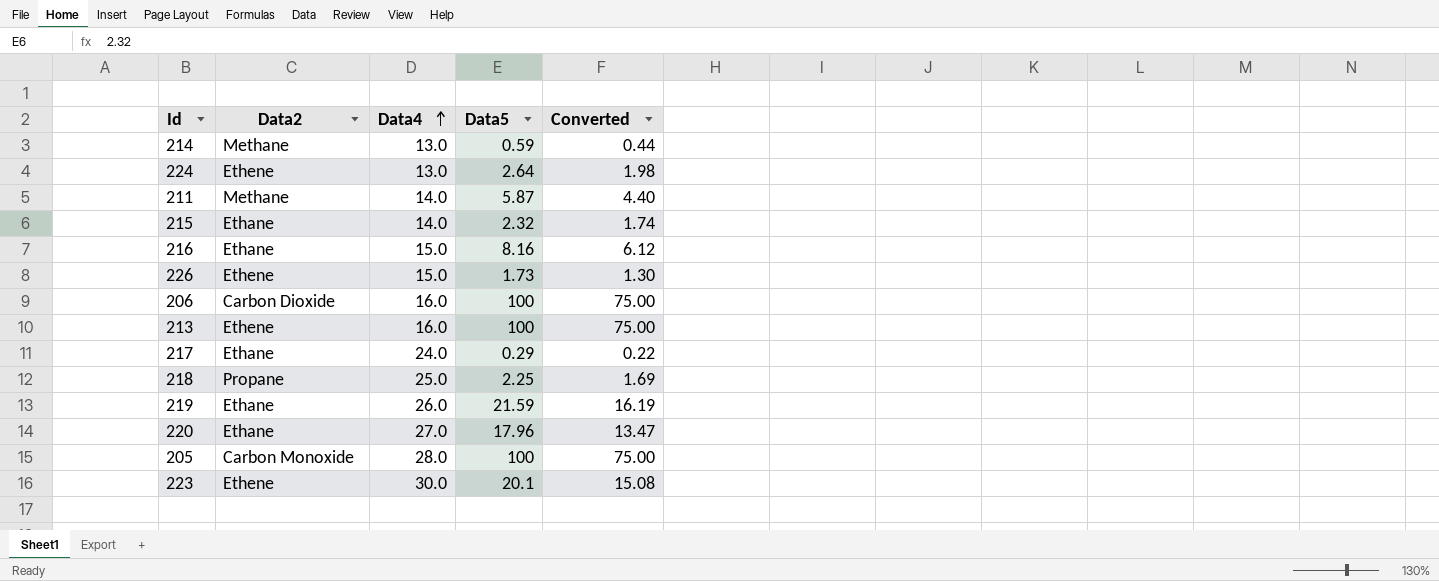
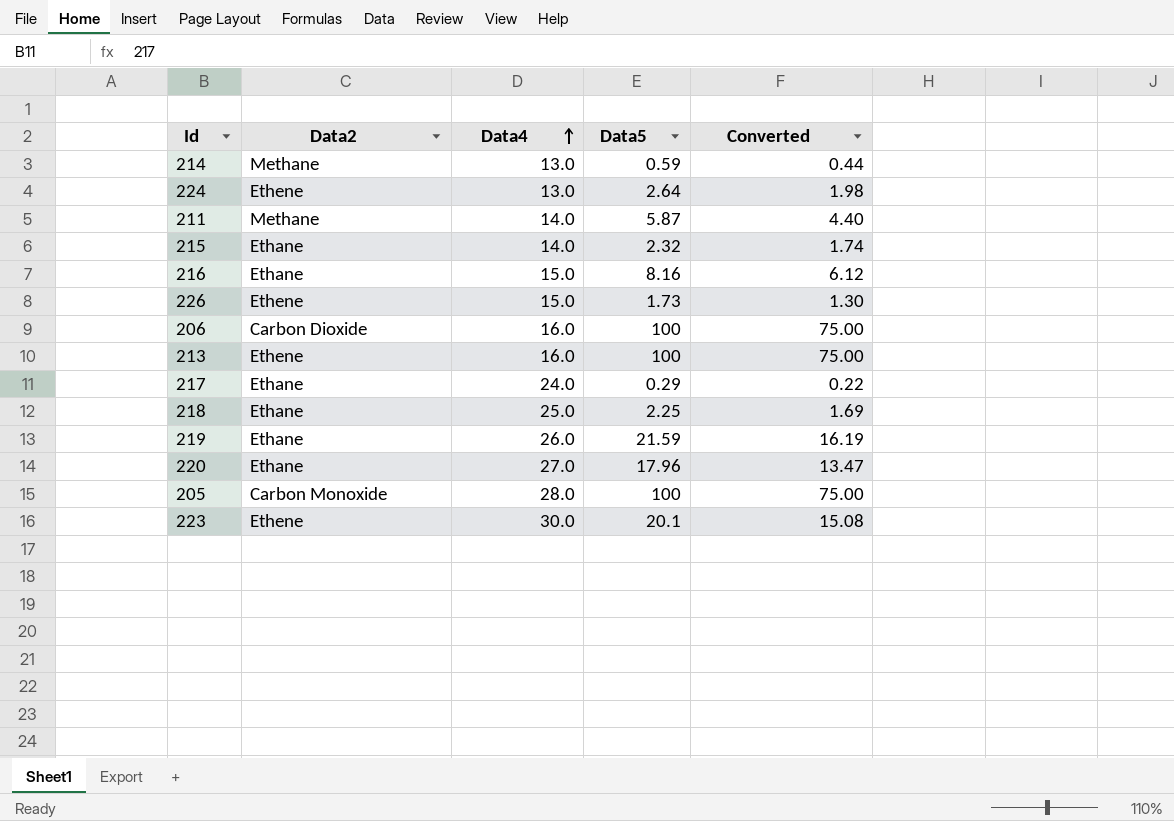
218 | Data2: Propane -> Ethane

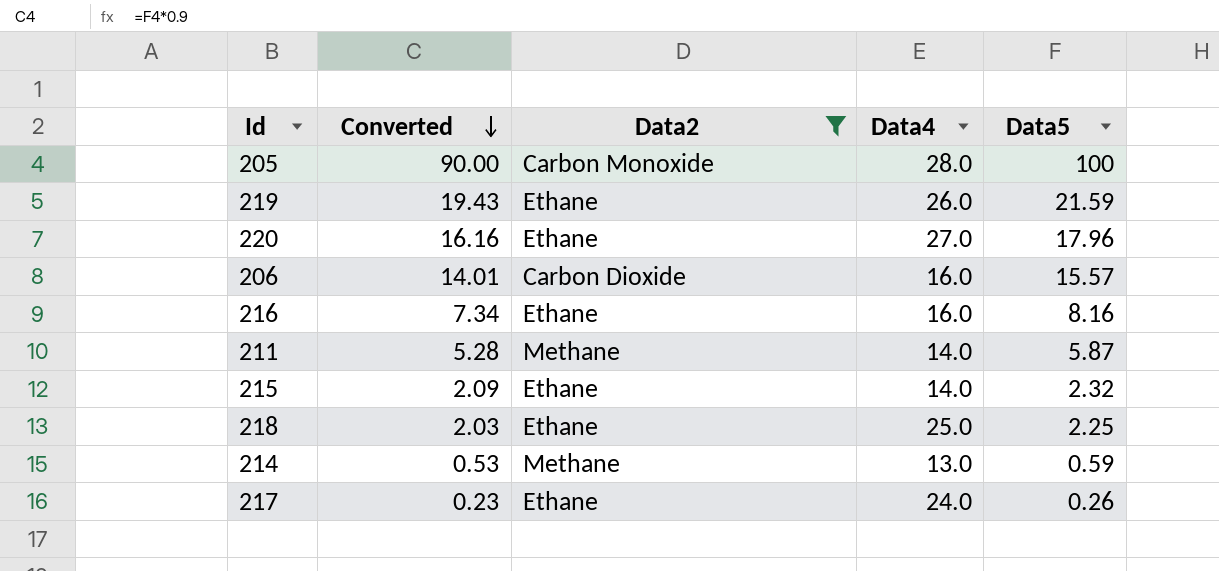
filter: none -> Data2 != Ethene
row order: Data4 ascending -> Converted descending
column Converted | formula: [Data5] * 0.75 -> [Data5] * 0.9
column Converted | position: 5 -> 2
206 | Data5: 100 -> 15.57
216 | Data4: 15.0 -> 16.0
217 | Data5: 0.29 -> 0.26

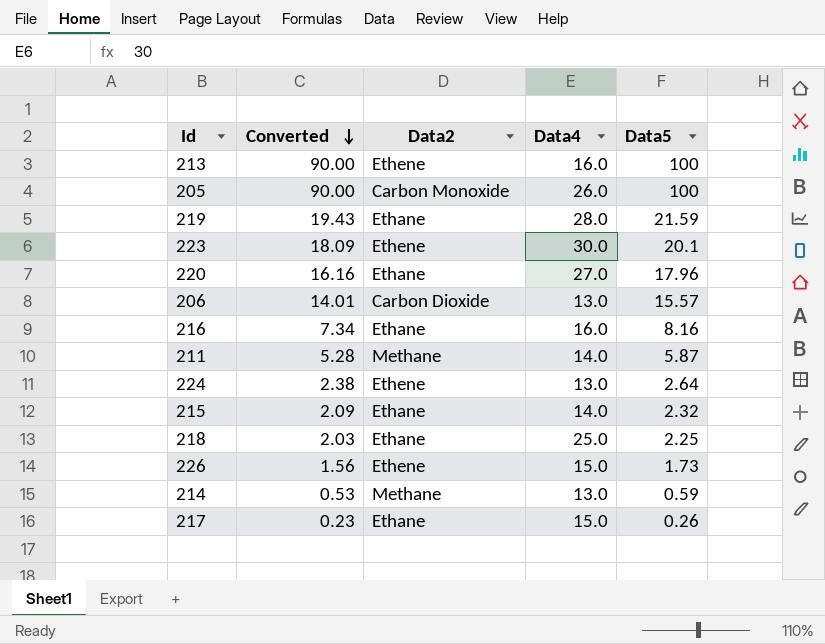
filter: Data2 != Ethene -> none
205 | Data4: 28.0 -> 26.0
219 | Data4: 26.0 -> 28.0
206 | Data4: 16.0 -> 13.0
217 | Data4: 24.0 -> 15.0

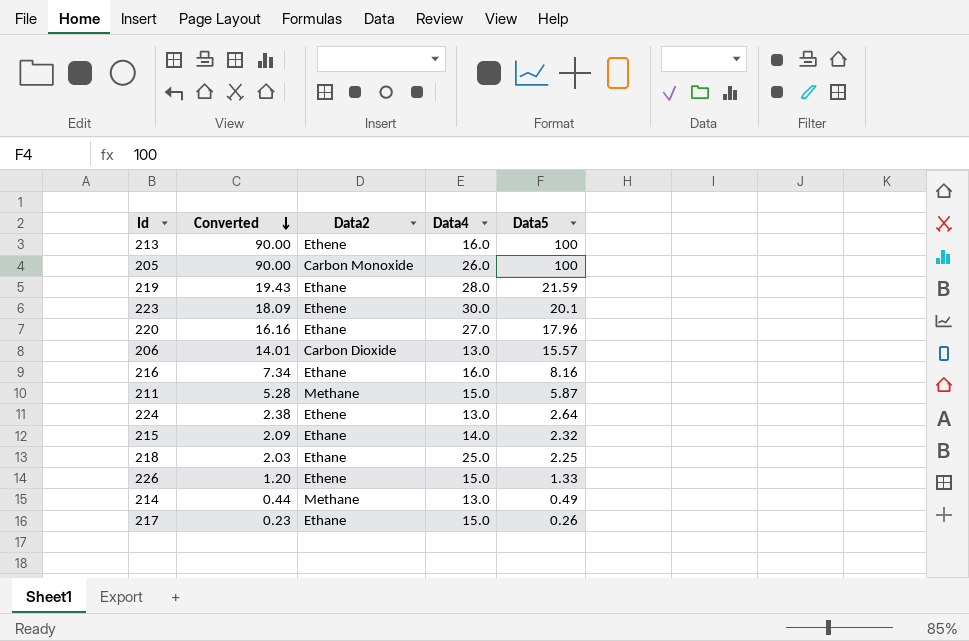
211 | Data4: 14.0 -> 15.0
226 | Converted: 1.56 -> 1.20
226 | Data5: 1.73 -> 1.33
214 | Converted: 0.53 -> 0.44
214 | Data5: 0.59 -> 0.49

